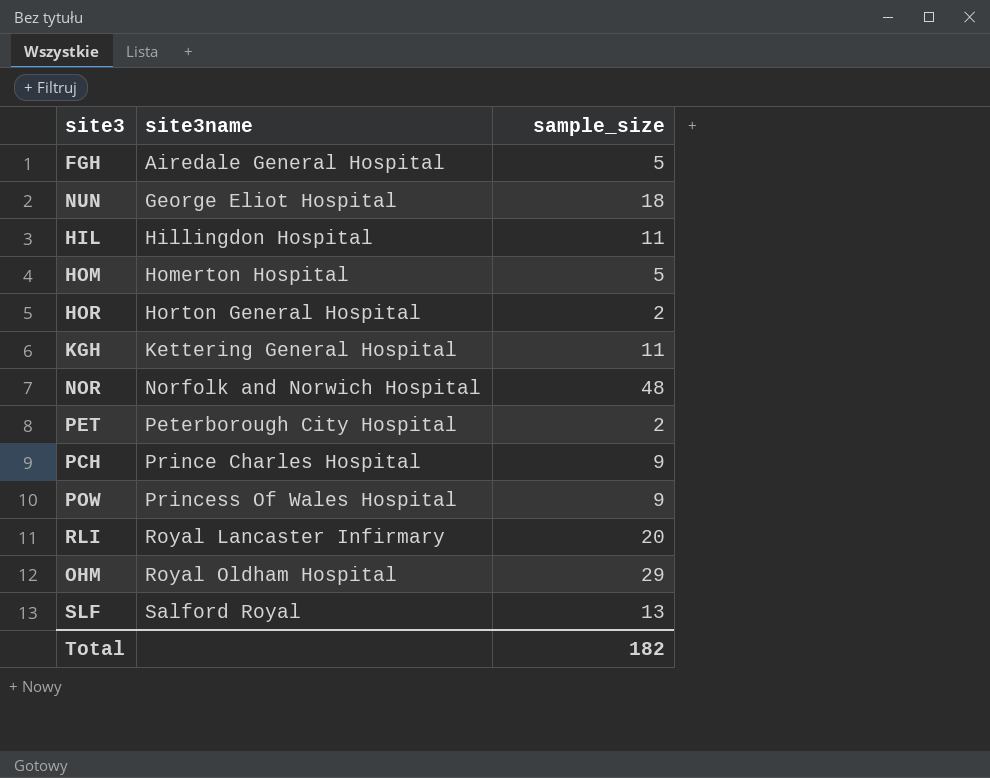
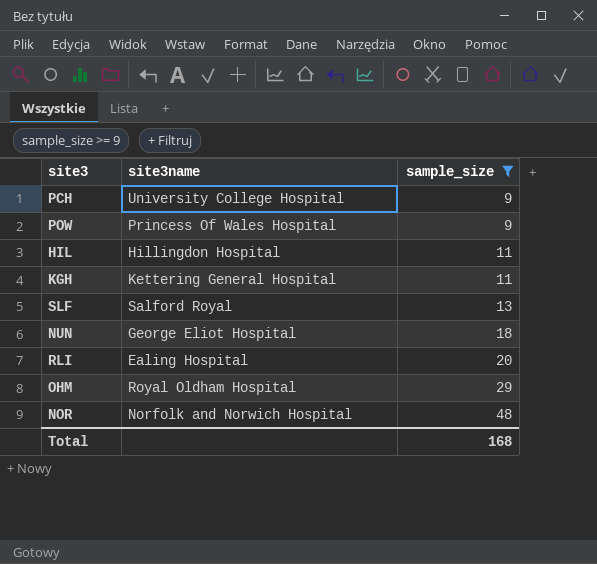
filter: none -> sample_size >= 9
row order: site3name ascending -> sample_size ascending
PCH | site3name: Prince Charles Hospital -> University College Hospital
RLI | site3name: Royal Lancaster Infirmary -> Ealing Hospital
Total | sample_size: 182 -> 168

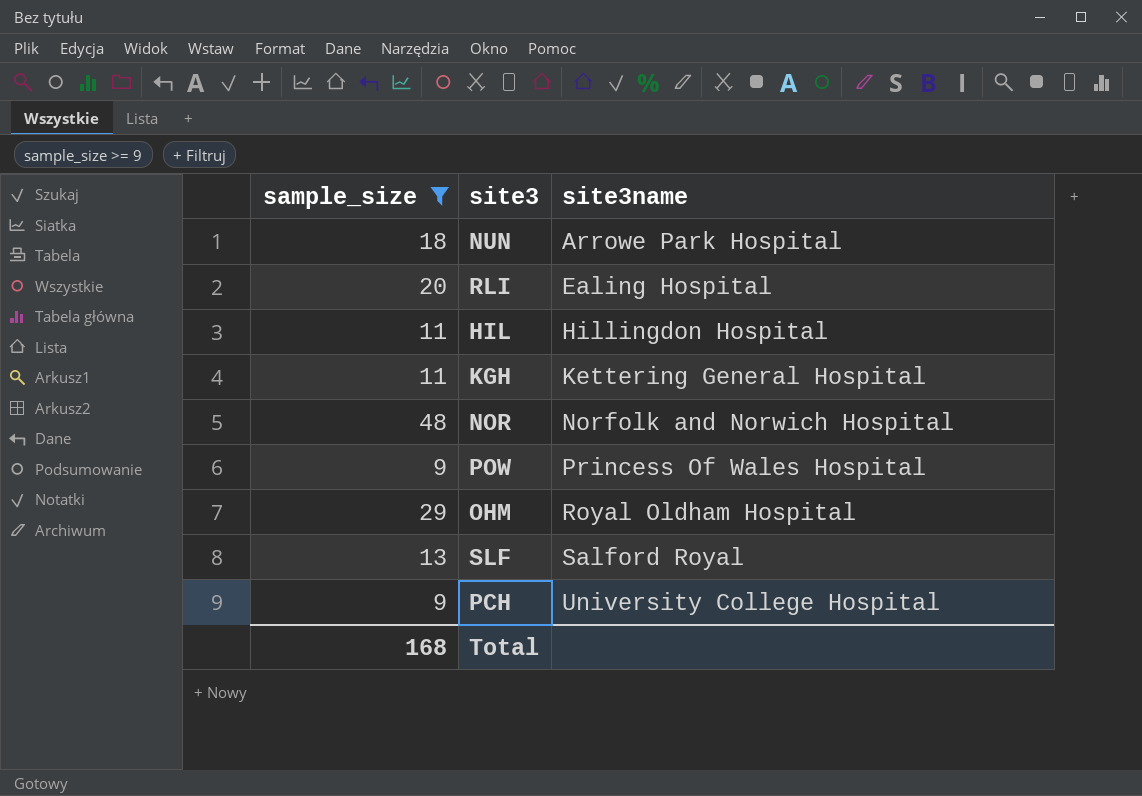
row order: sample_size ascending -> site3name ascending
column sample_size | position: 3 -> 1
NUN | site3name: George Eliot Hospital -> Arrowe Park Hospital

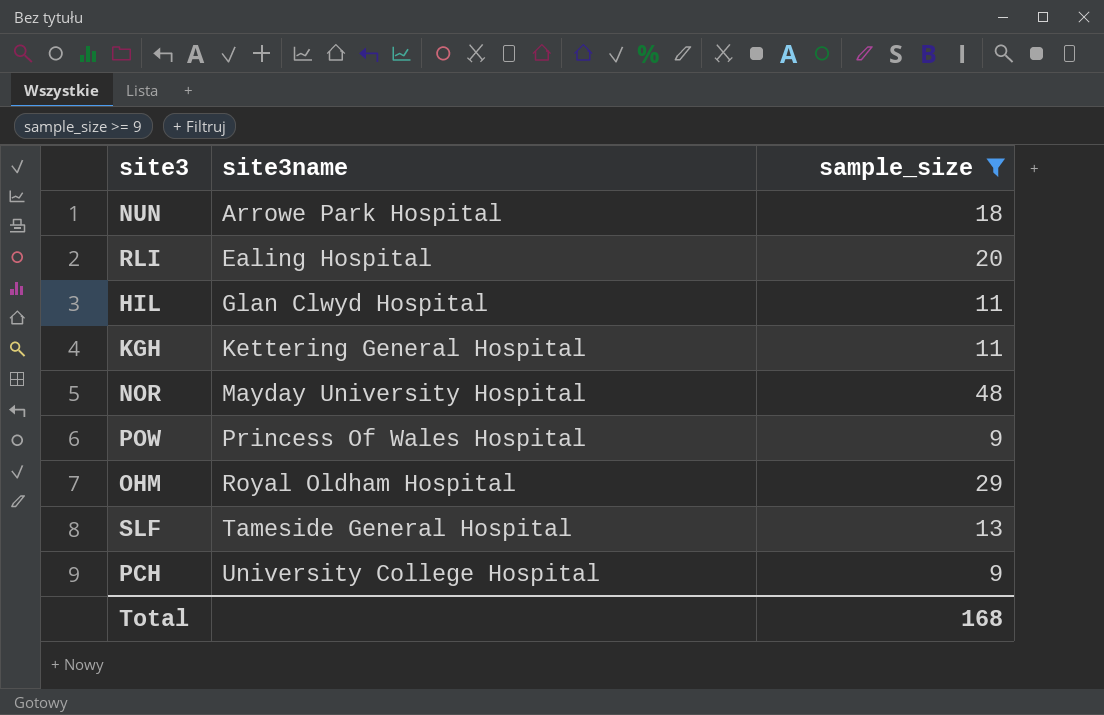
column sample_size | position: 1 -> 3
HIL | site3name: Hillingdon Hospital -> Glan Clwyd Hospital
NOR | site3name: Norfolk and Norwich Hospital -> Mayday University Hospital
SLF | site3name: Salford Royal -> Tameside General Hospital

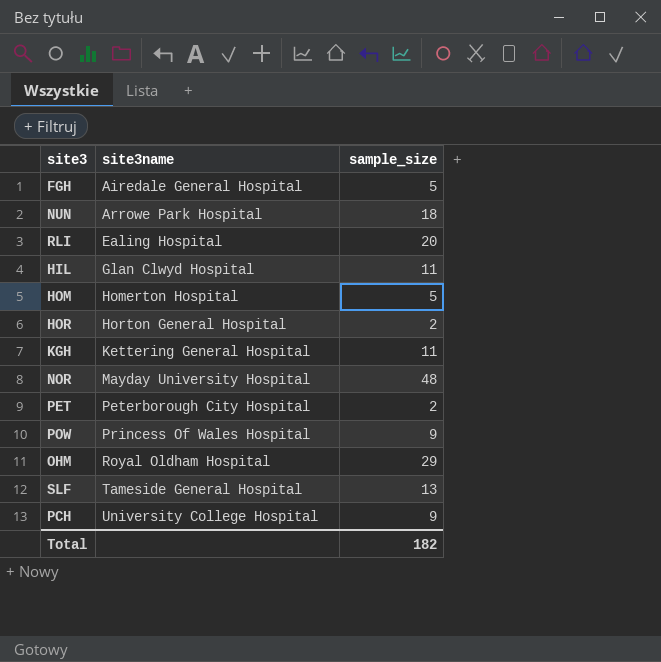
filter: sample_size >= 9 -> none
Total | sample_size: 168 -> 182

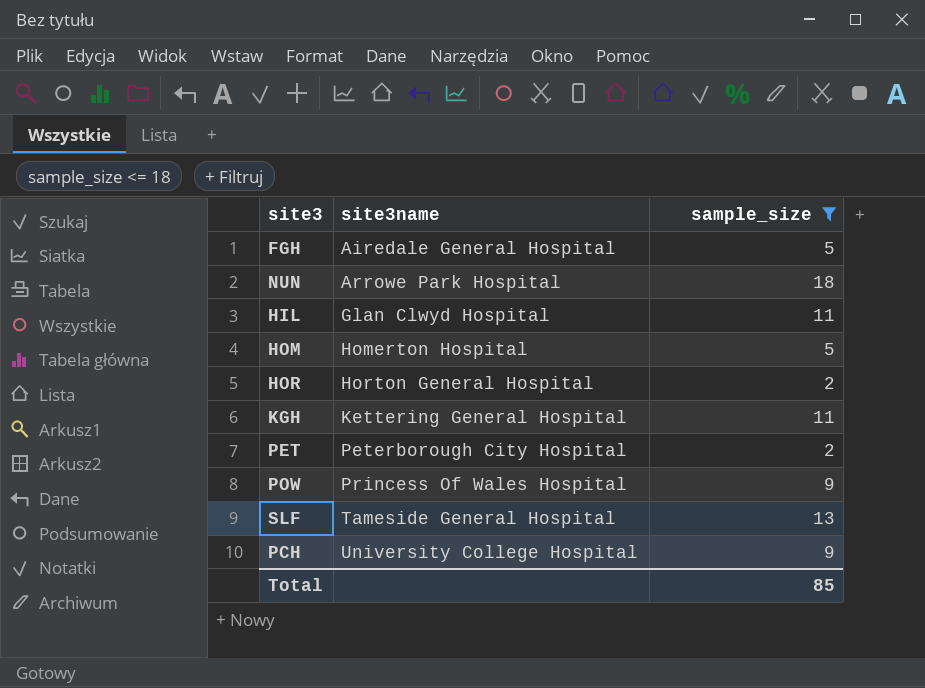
filter: none -> sample_size <= 18
Total | sample_size: 182 -> 85

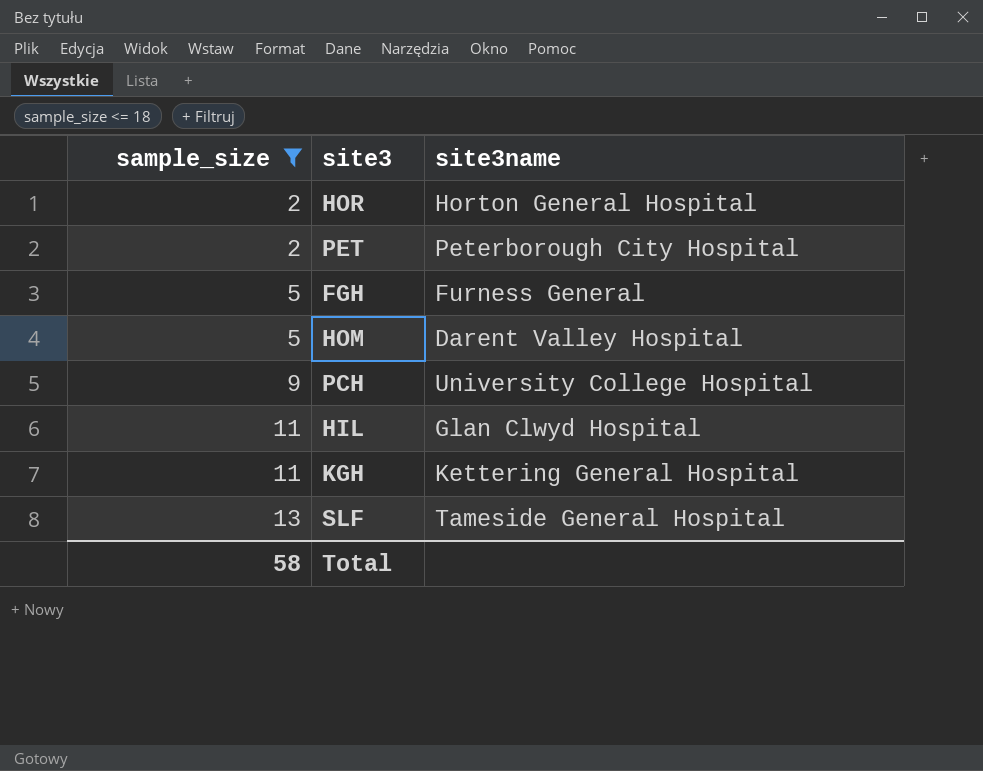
row order: site3name ascending -> sample_size ascending
column sample_size | position: 3 -> 1
row NUN: Arrowe Park Hospital | 18 -> none
row POW: Princess Of Wales Hospital | 9 -> none
FGH | site3name: Airedale General Hospital -> Furness General
HOM | site3name: Homerton Hospital -> Darent Valley Hospital
Total | sample_size: 85 -> 58

